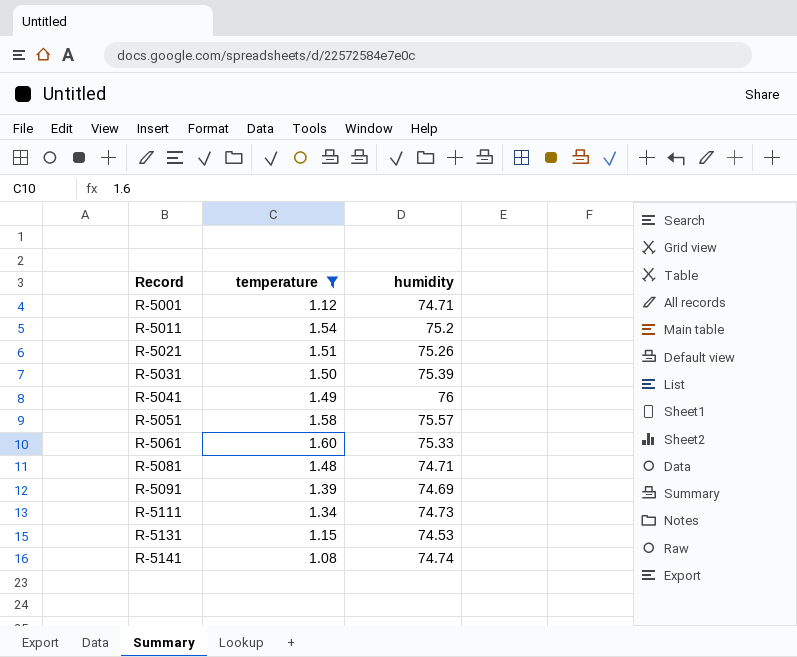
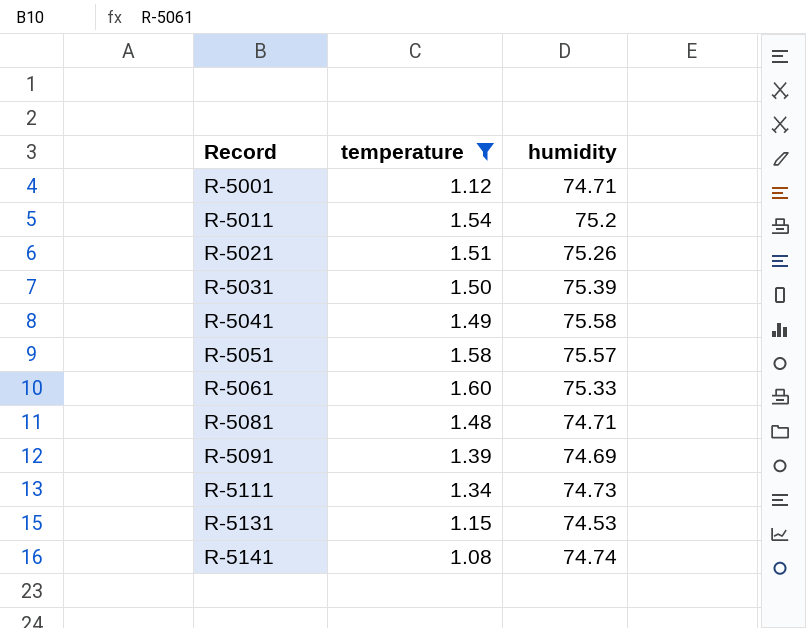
R-5041 | humidity: 76 -> 75.58

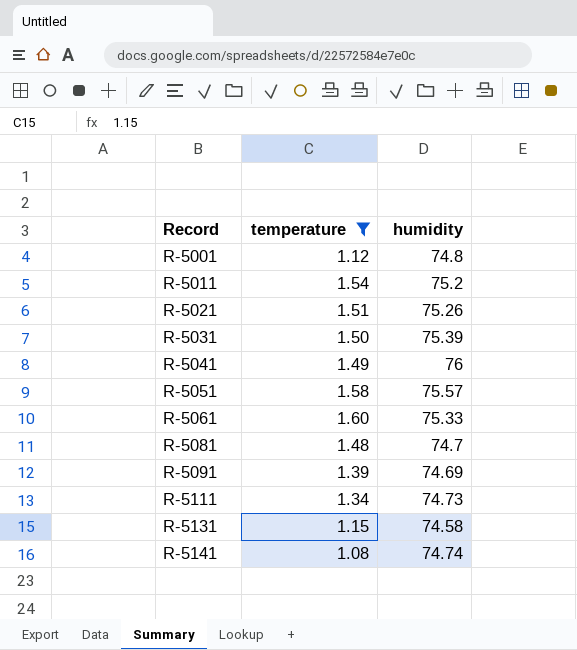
R-5001 | humidity: 74.71 -> 74.8
R-5041 | humidity: 75.58 -> 76
R-5081 | humidity: 74.71 -> 74.7
R-5131 | humidity: 74.53 -> 74.58

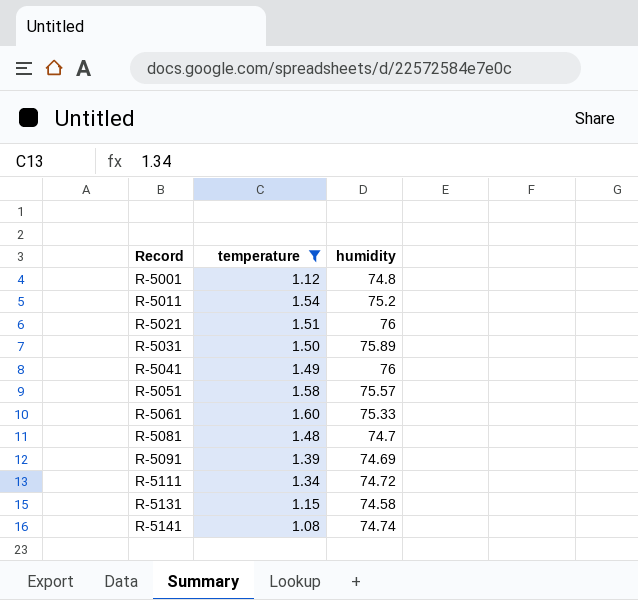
R-5021 | humidity: 75.26 -> 76
R-5031 | humidity: 75.39 -> 75.89
R-5111 | humidity: 74.73 -> 74.72

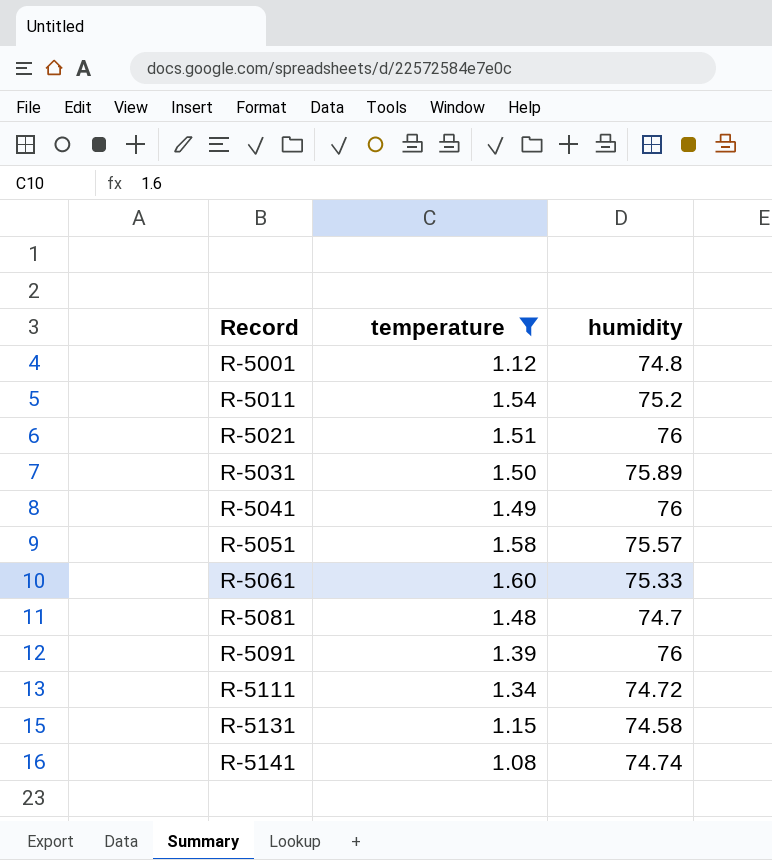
R-5091 | humidity: 74.69 -> 76

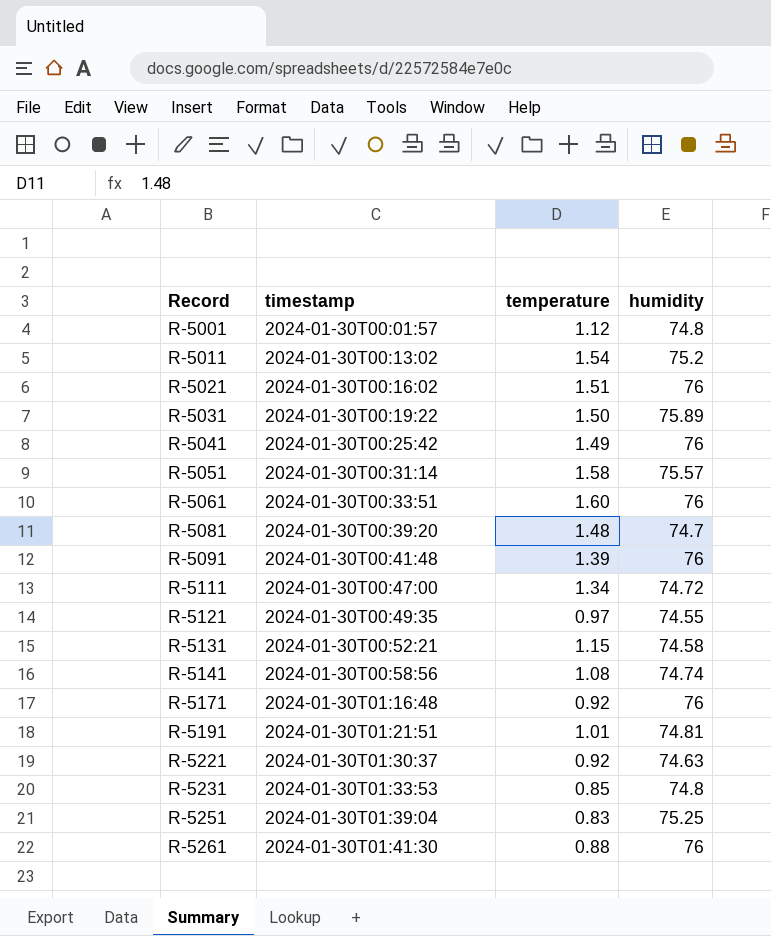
filter: temperature >= 1.08 -> none
column timestamp | position: none -> 2
R-5061 | humidity: 75.33 -> 76

